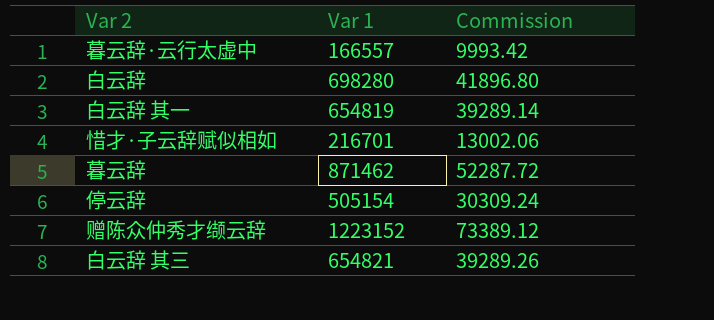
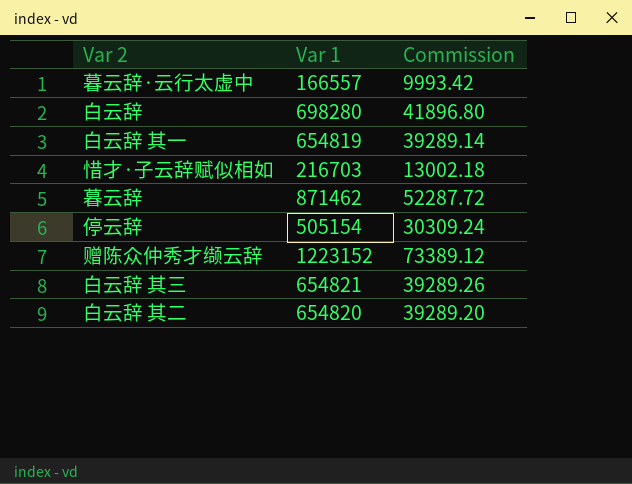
惜才·子云辞赋似相如 | Var 1: 216701 -> 216703
惜才·子云辞赋似相如 | Commission: 13002.06 -> 13002.18
row 白云辞 其二: none -> 654820 | 39289.20

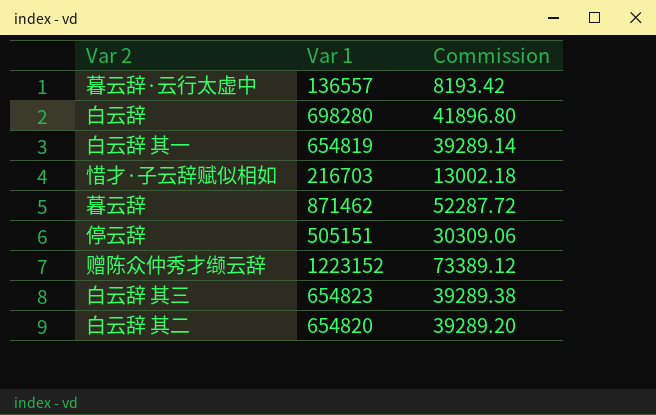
暮云辞·云行太虚中 | Var 1: 166557 -> 136557
暮云辞·云行太虚中 | Commission: 9993.42 -> 8193.42
停云辞 | Var 1: 505154 -> 505151
停云辞 | Commission: 30309.24 -> 30309.06
白云辞 其三 | Var 1: 654821 -> 654823
白云辞 其三 | Commission: 39289.26 -> 39289.38

